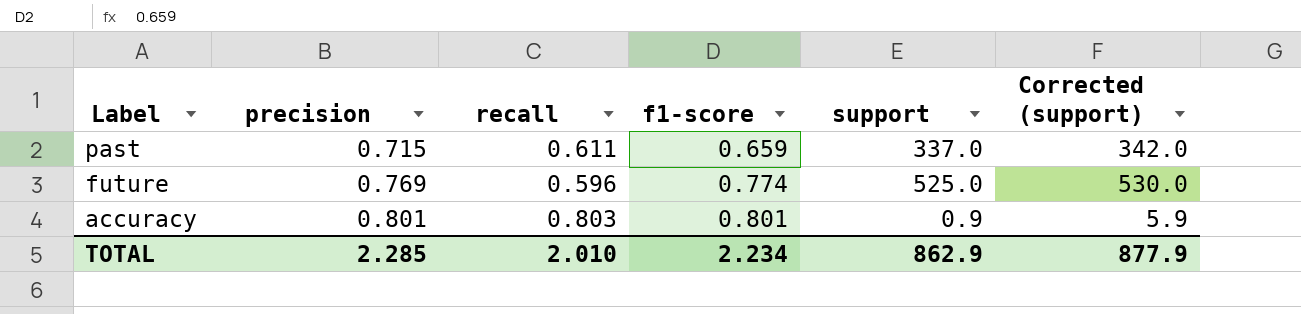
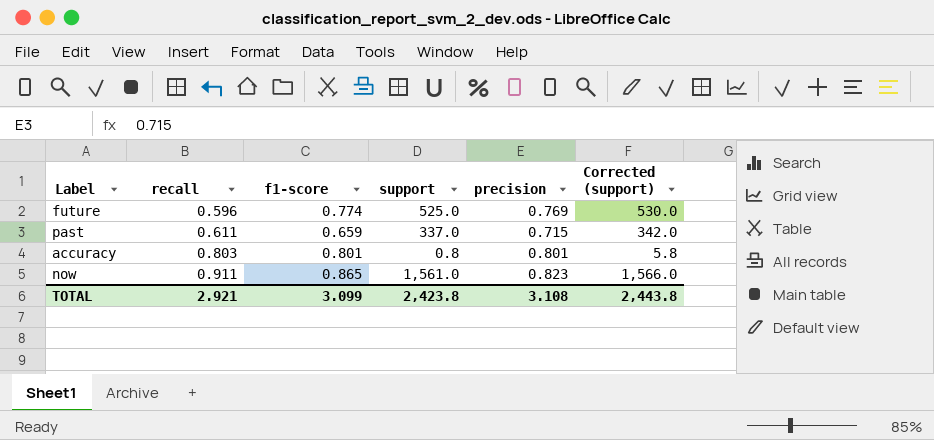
row order: Label descending -> recall ascending
column precision | position: 2 -> 5
accuracy | support: 0.9 -> 0.8
accuracy | Corrected (support): 5.9 -> 5.8
row now: none -> 0.911 | 0.865 | 1,561.0 | 0.823 | 1,566.0
TOTAL | recall: 2.010 -> 2.921
TOTAL | f1-score: 2.234 -> 3.099
TOTAL | support: 862.9 -> 2,423.8
TOTAL | precision: 2.285 -> 3.108
TOTAL | Corrected (support): 877.9 -> 2,443.8

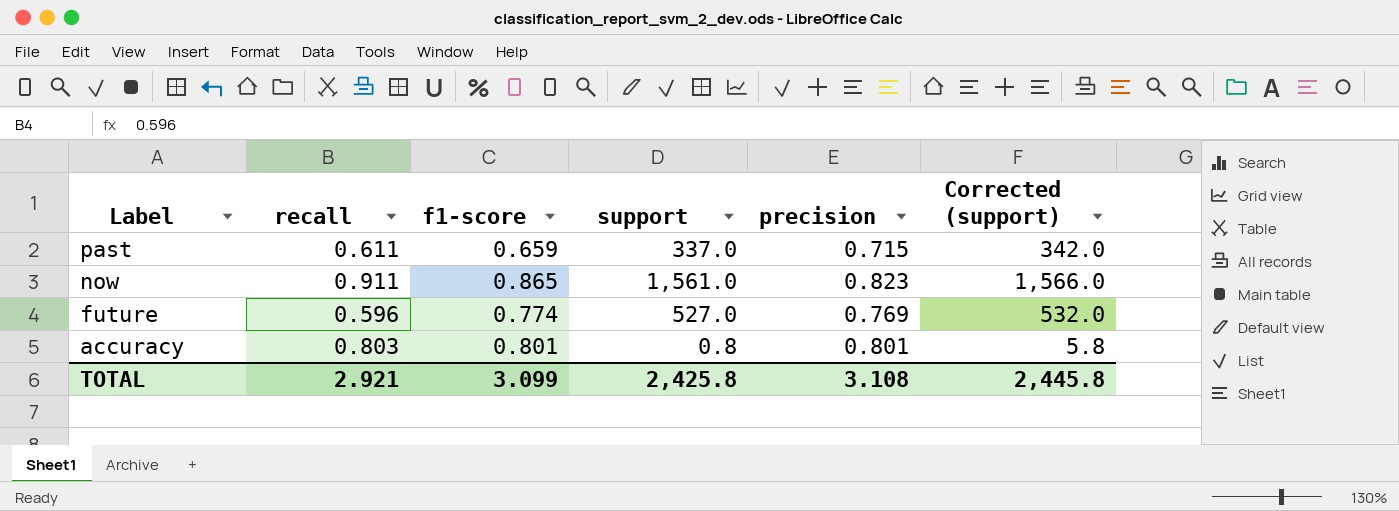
row order: recall ascending -> Label descending
future | support: 525.0 -> 527.0
future | Corrected (support): 530.0 -> 532.0
TOTAL | support: 2,423.8 -> 2,425.8
TOTAL | Corrected (support): 2,443.8 -> 2,445.8

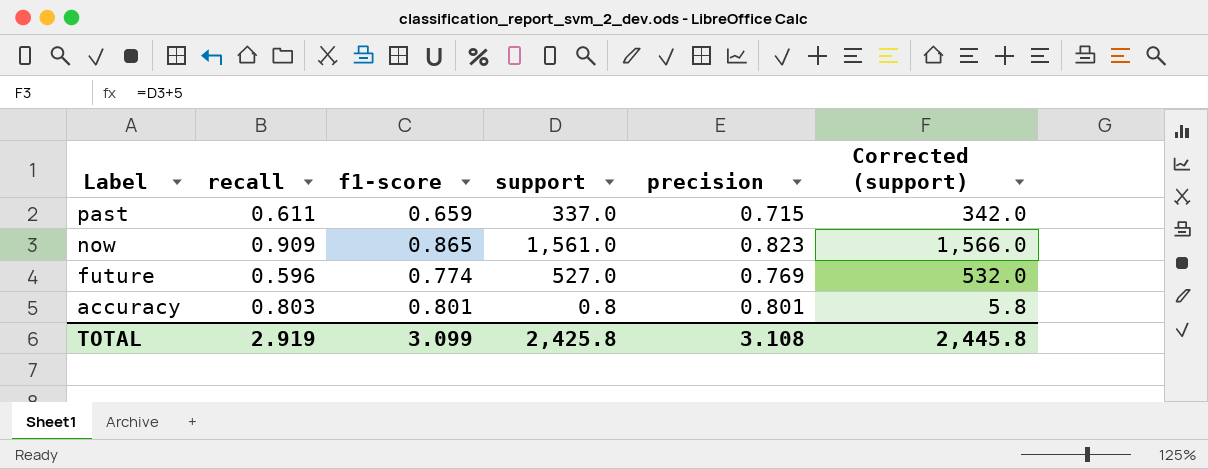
now | recall: 0.911 -> 0.909
TOTAL | recall: 2.921 -> 2.919

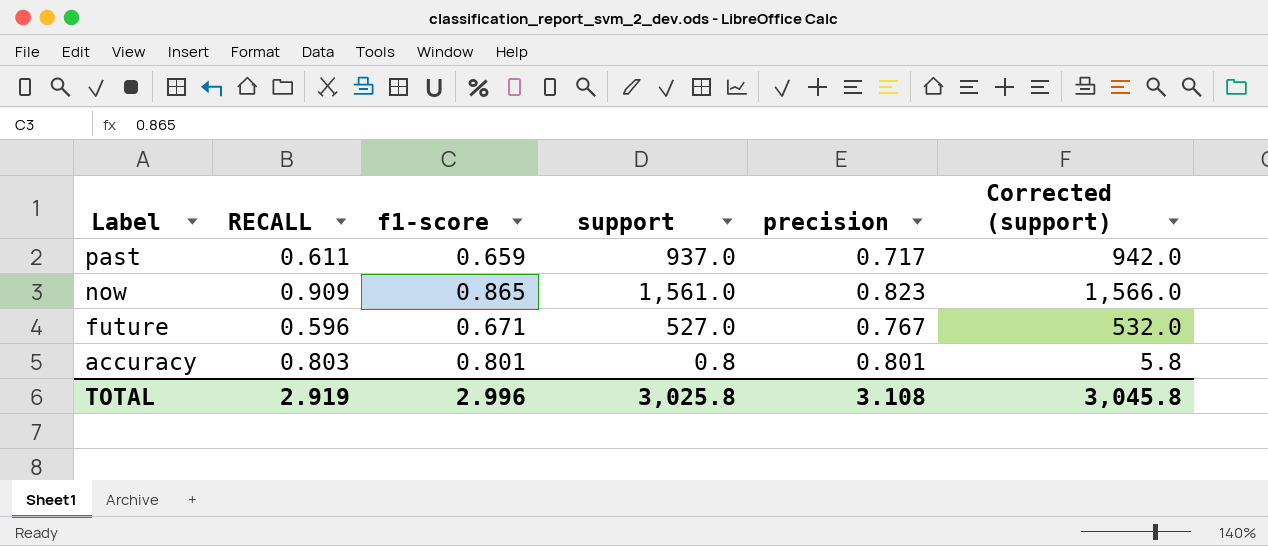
column name: recall -> RECALL
past | support: 337.0 -> 937.0
past | precision: 0.715 -> 0.717
past | Corrected (support): 342.0 -> 942.0
future | f1-score: 0.774 -> 0.671
future | precision: 0.769 -> 0.767
TOTAL | f1-score: 3.099 -> 2.996
TOTAL | support: 2,425.8 -> 3,025.8
TOTAL | Corrected (support): 2,445.8 -> 3,045.8

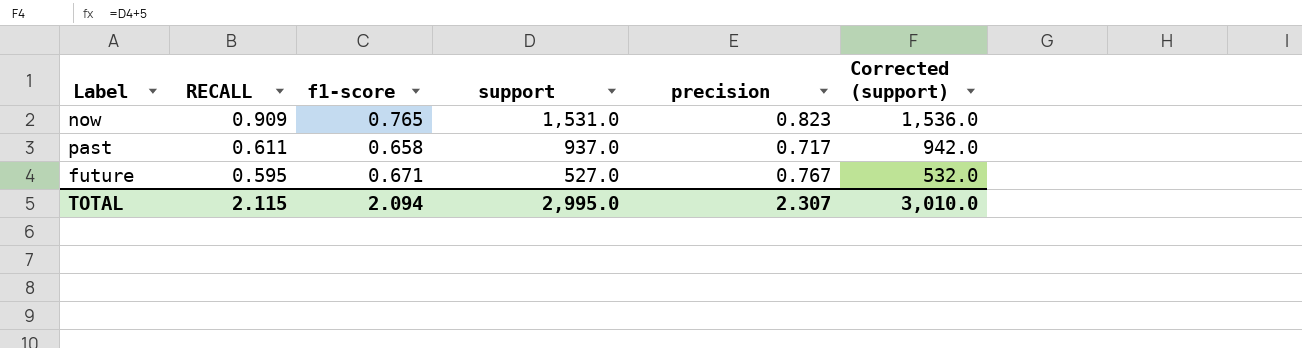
row order: Label descending -> RECALL descending
row accuracy: 0.803 | 0.801 | 0.8 | 0.801 | 5.8 -> none
now | f1-score: 0.865 -> 0.765
now | support: 1,561.0 -> 1,531.0
now | Corrected (support): 1,566.0 -> 1,536.0
past | f1-score: 0.659 -> 0.658
future | RECALL: 0.596 -> 0.595
TOTAL | RECALL: 2.919 -> 2.115
TOTAL | f1-score: 2.996 -> 2.094
TOTAL | support: 3,025.8 -> 2,995.0
TOTAL | precision: 3.108 -> 2.307
TOTAL | Corrected (support): 3,045.8 -> 3,010.0

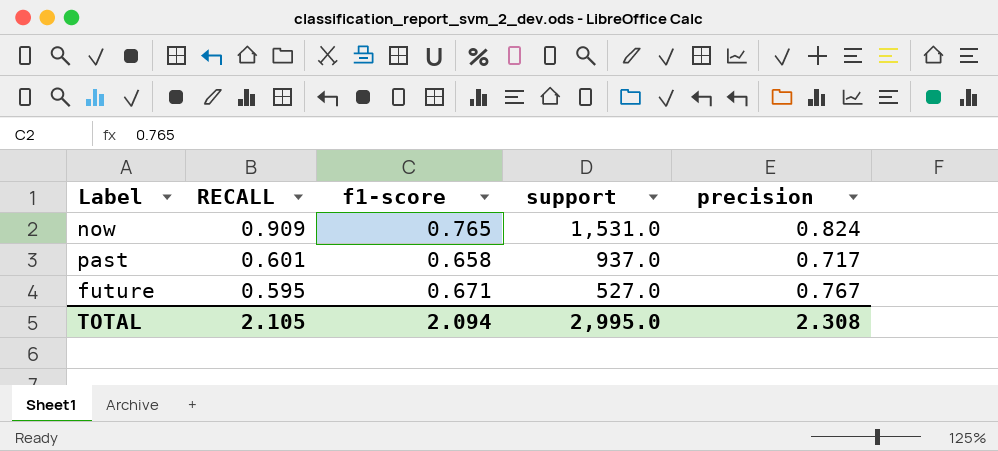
column Corrected (support) | formula: [support] + 5 -> none
now | precision: 0.823 -> 0.824
past | RECALL: 0.611 -> 0.601
TOTAL | RECALL: 2.115 -> 2.105
TOTAL | precision: 2.307 -> 2.308

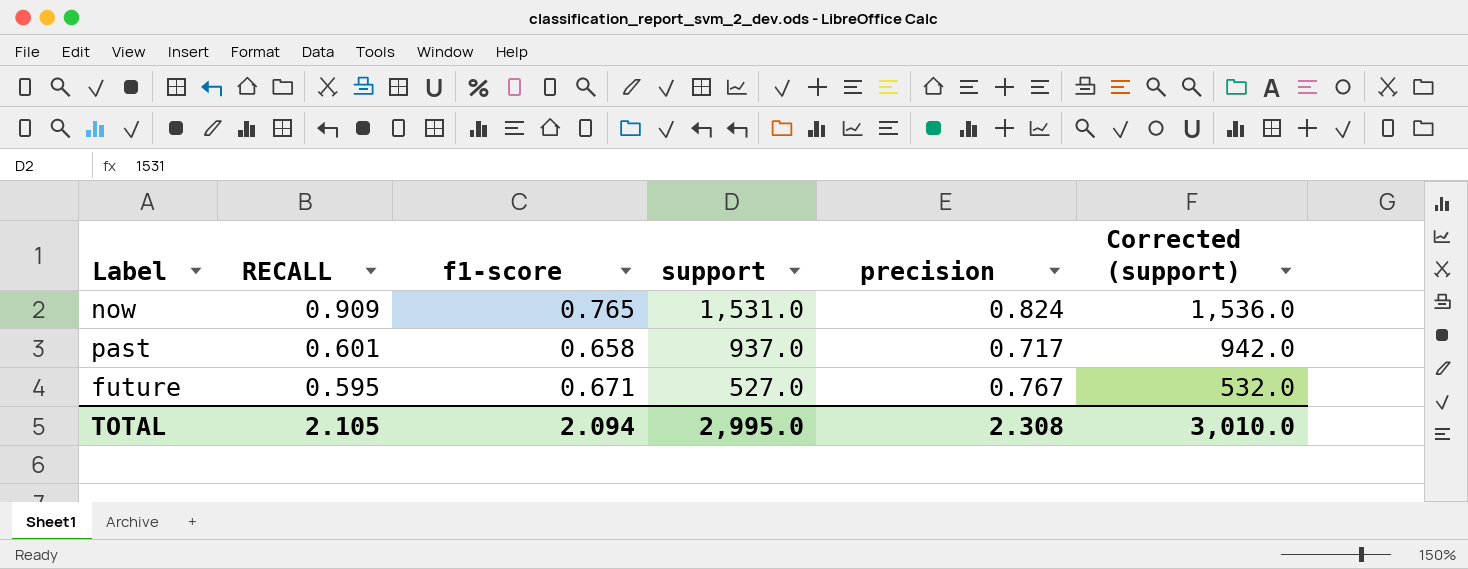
column Corrected (support) | formula: none -> [support] + 5

